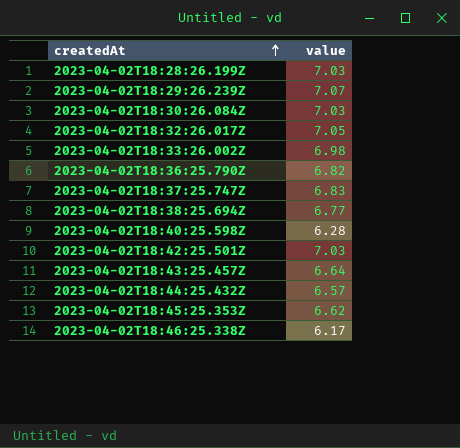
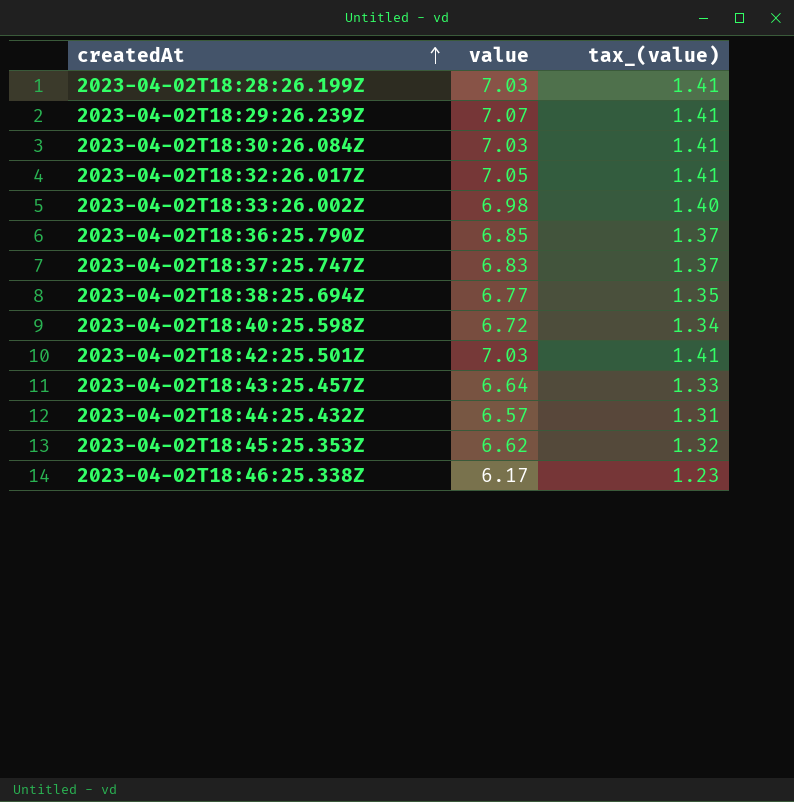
column tax_(value) | formula: none -> [value] * 0.2
2023-04-02T18:36:25.790Z | value: 6.82 -> 6.85
2023-04-02T18:40:25.598Z | value: 6.28 -> 6.72

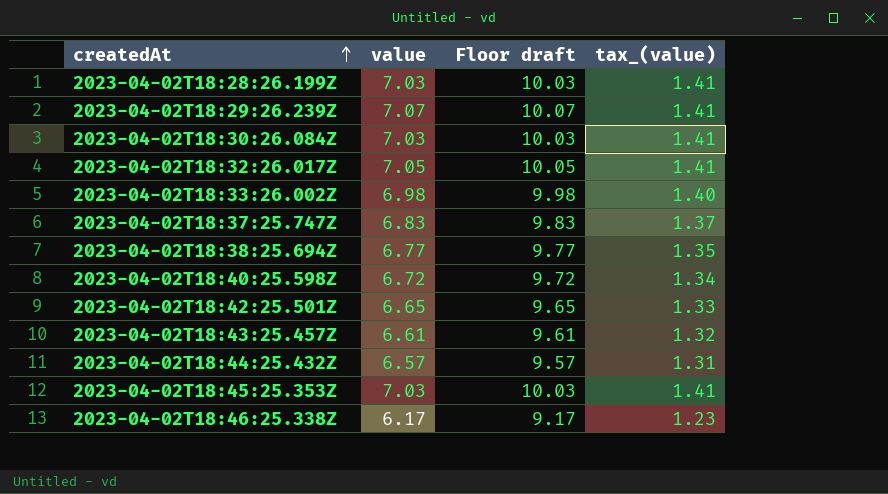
column Floor draft | formula: none -> [value] + 3
row 2023-04-02T18:36:25.790Z: 6.85 | 1.37 -> none
2023-04-02T18:42:25.501Z | value: 7.03 -> 6.65
2023-04-02T18:42:25.501Z | tax_(value): 1.41 -> 1.33
2023-04-02T18:43:25.457Z | value: 6.64 -> 6.61
2023-04-02T18:43:25.457Z | tax_(value): 1.33 -> 1.32
2023-04-02T18:45:25.353Z | value: 6.62 -> 7.03
2023-04-02T18:45:25.353Z | tax_(value): 1.32 -> 1.41

